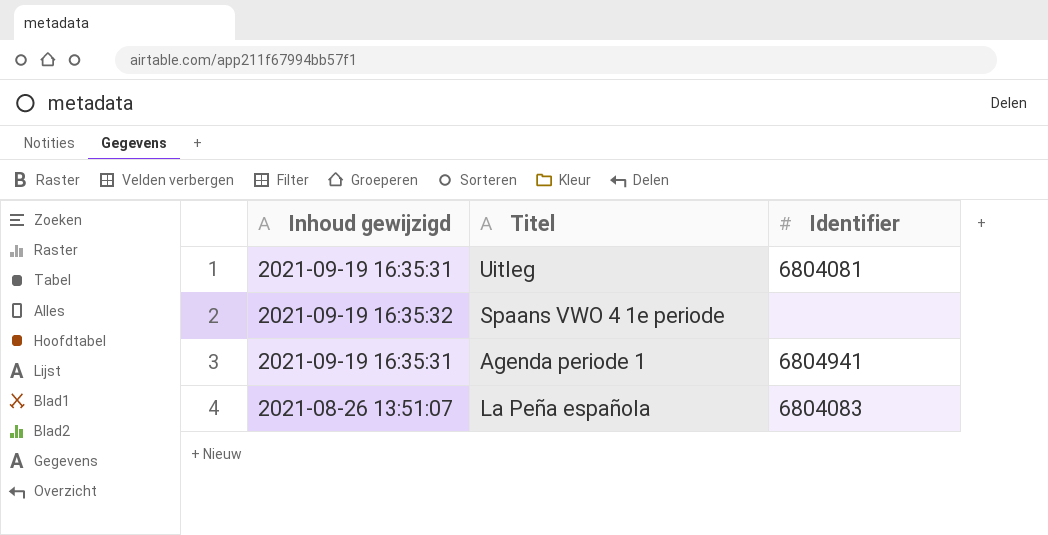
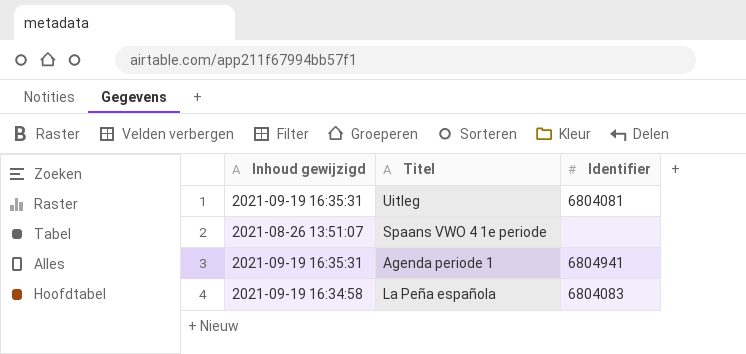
Spaans VWO 4 1e periode | Inhoud gewijzigd: 2021-09-19 16:35:32 -> 2021-08-26 13:51:07
La Peña española | Inhoud gewijzigd: 2021-08-26 13:51:07 -> 2021-09-19 16:34:58

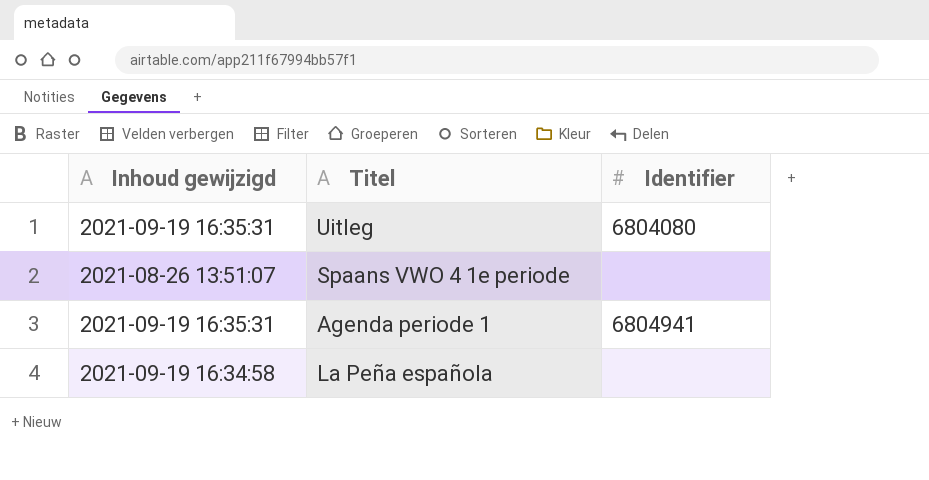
Uitleg | Identifier: 6804081 -> 6804080
La Peña española | Identifier: 6804083 -> none

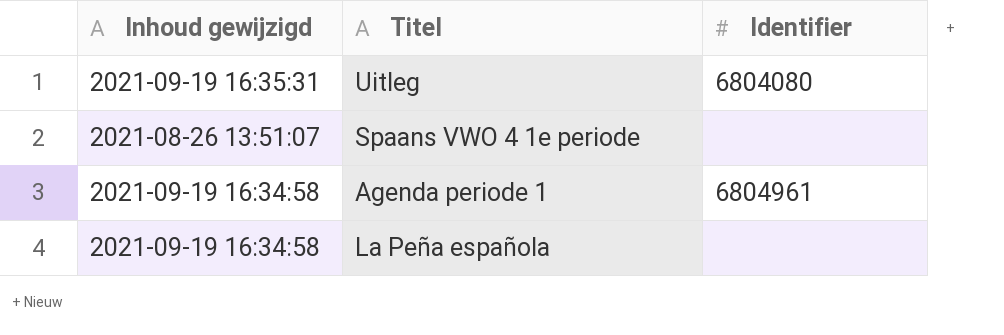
Agenda periode 1 | Inhoud gewijzigd: 2021-09-19 16:35:31 -> 2021-09-19 16:34:58
Agenda periode 1 | Identifier: 6804941 -> 6804961

